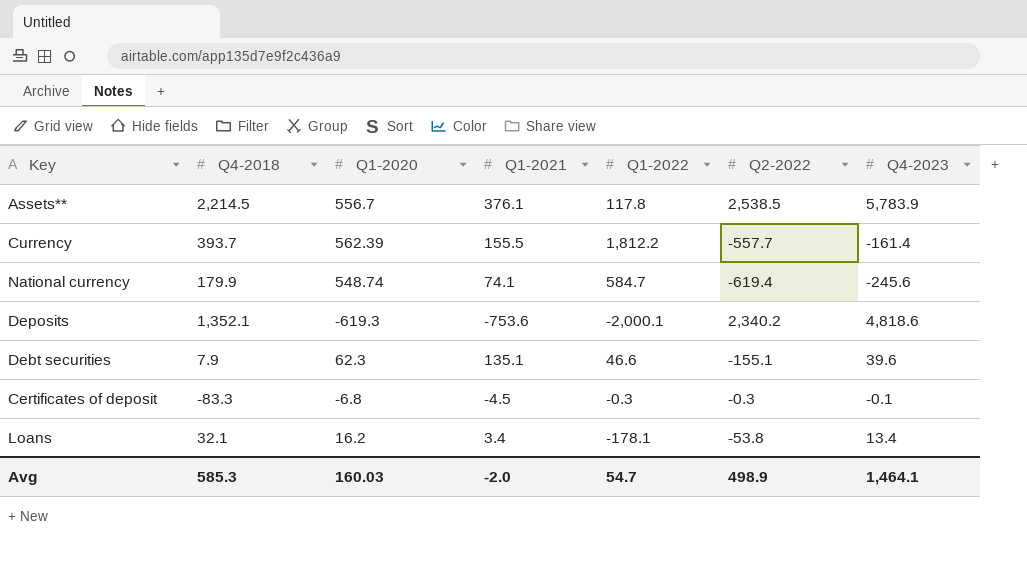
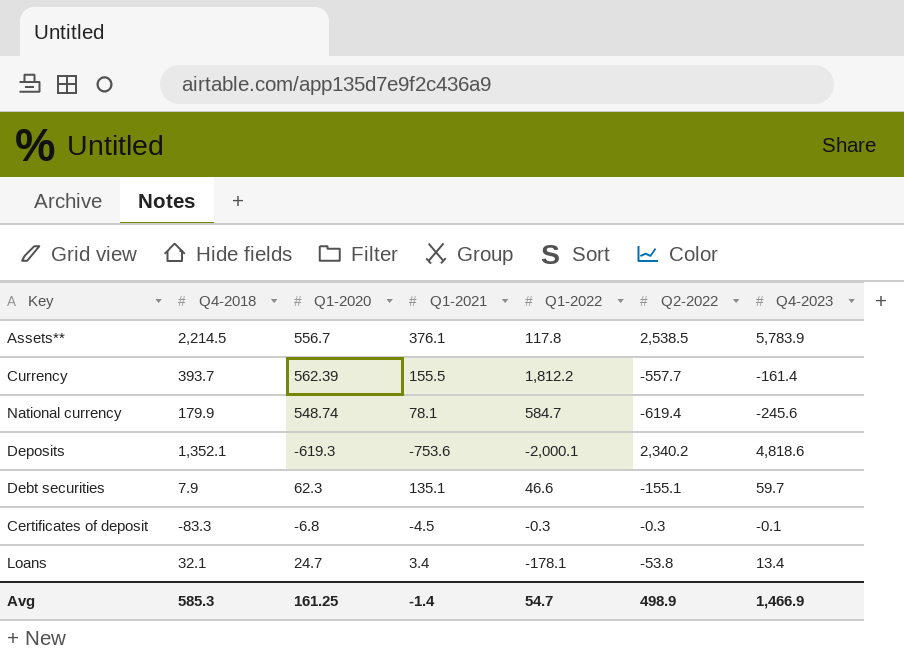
National currency | Q1-2021: 74.1 -> 78.1
Debt securities | Q4-2023: 39.6 -> 59.7
Loans | Q1-2020: 16.2 -> 24.7
Avg | Q1-2020: 160.03 -> 161.25
Avg | Q1-2021: -2.0 -> -1.4
Avg | Q4-2023: 1,464.1 -> 1,466.9

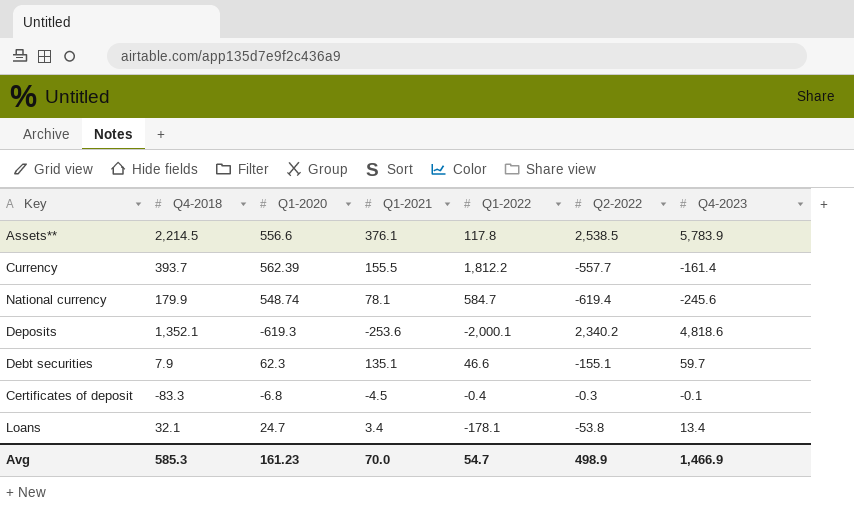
Assets** | Q1-2020: 556.7 -> 556.6
Deposits | Q1-2021: -753.6 -> -253.6
Certificates of deposit | Q1-2022: -0.3 -> -0.4
Avg | Q1-2020: 161.25 -> 161.23
Avg | Q1-2021: -1.4 -> 70.0

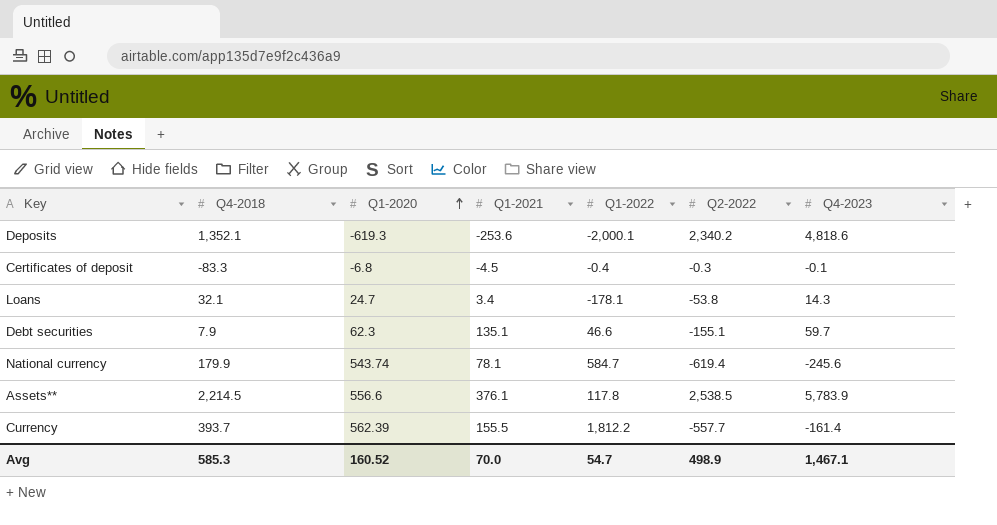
row order: none -> Q1-2020 ascending
Loans | Q4-2023: 13.4 -> 14.3
National currency | Q1-2020: 548.74 -> 543.74
Avg | Q1-2020: 161.23 -> 160.52
Avg | Q4-2023: 1,466.9 -> 1,467.1

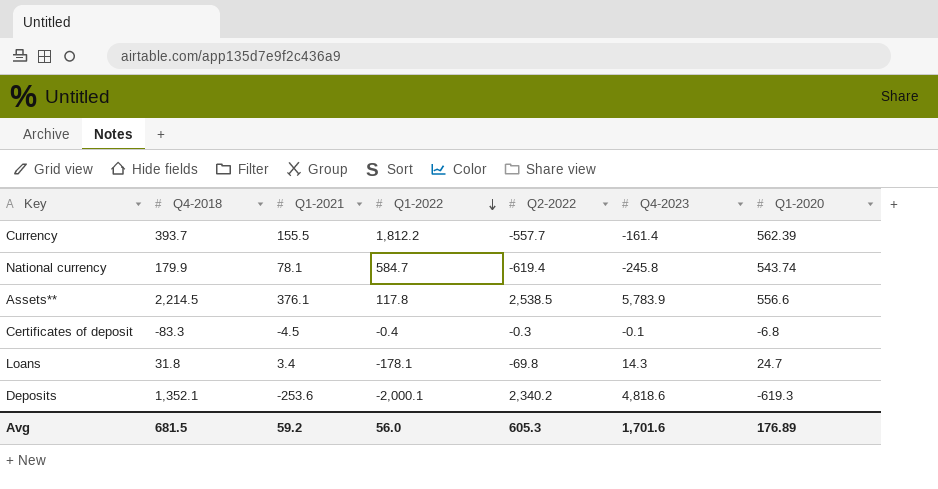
row order: Q1-2020 ascending -> Q1-2022 descending
column Q1-2020 | position: 3 -> 7
row Debt securities: 7.9 | 62.3 | 135.1 | 46.6 | -155.1 | 59.7 -> none
National currency | Q4-2023: -245.6 -> -245.8
Loans | Q4-2018: 32.1 -> 31.8
Loans | Q2-2022: -53.8 -> -69.8
Avg | Q4-2018: 585.3 -> 681.5
Avg | Q1-2021: 70.0 -> 59.2
Avg | Q1-2022: 54.7 -> 56.0
Avg | Q2-2022: 498.9 -> 605.3
Avg | Q4-2023: 1,467.1 -> 1,701.6
Avg | Q1-2020: 160.52 -> 176.89

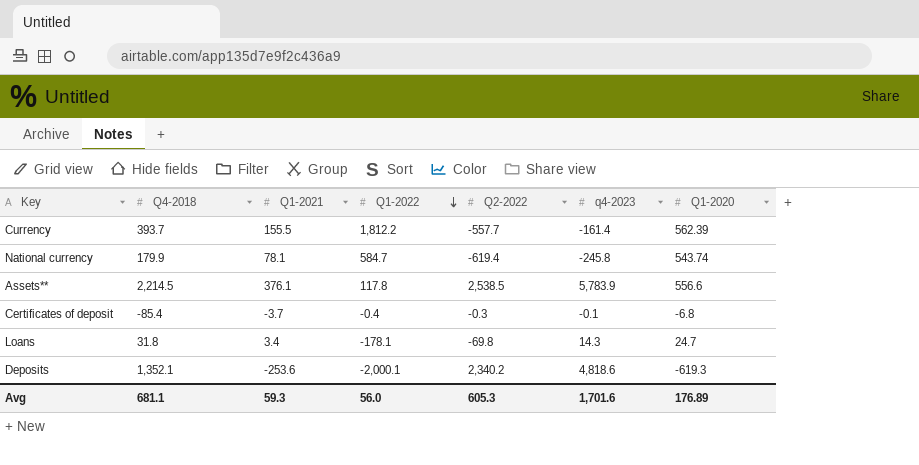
column name: Q4-2023 -> q4-2023
Certificates of deposit | Q4-2018: -83.3 -> -85.4
Certificates of deposit | Q1-2021: -4.5 -> -3.7
Avg | Q4-2018: 681.5 -> 681.1
Avg | Q1-2021: 59.2 -> 59.3

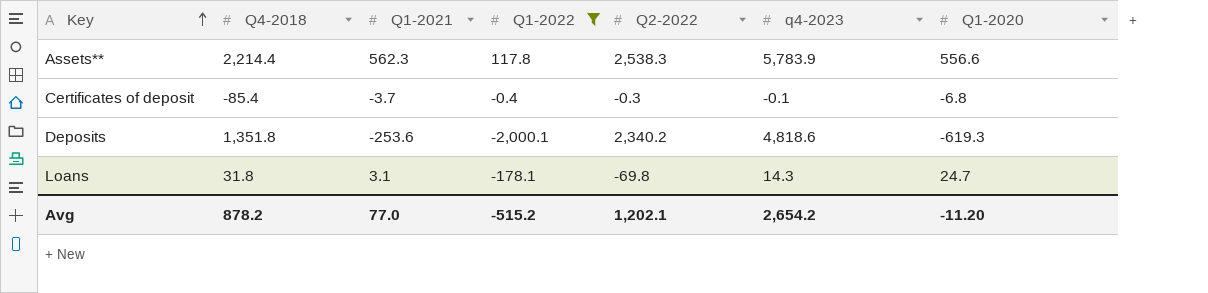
filter: none -> Q1-2022 <= 117.8
row order: Q1-2022 descending -> Key ascending
Assets** | Q4-2018: 2,214.5 -> 2,214.4
Assets** | Q1-2021: 376.1 -> 562.3
Assets** | Q2-2022: 2,538.5 -> 2,538.3
Deposits | Q4-2018: 1,352.1 -> 1,351.8
Loans | Q1-2021: 3.4 -> 3.1
Avg | Q4-2018: 681.1 -> 878.2
Avg | Q1-2021: 59.3 -> 77.0
Avg | Q1-2022: 56.0 -> -515.2
Avg | Q2-2022: 605.3 -> 1,202.1
Avg | q4-2023: 1,701.6 -> 2,654.2
Avg | Q1-2020: 176.89 -> -11.20

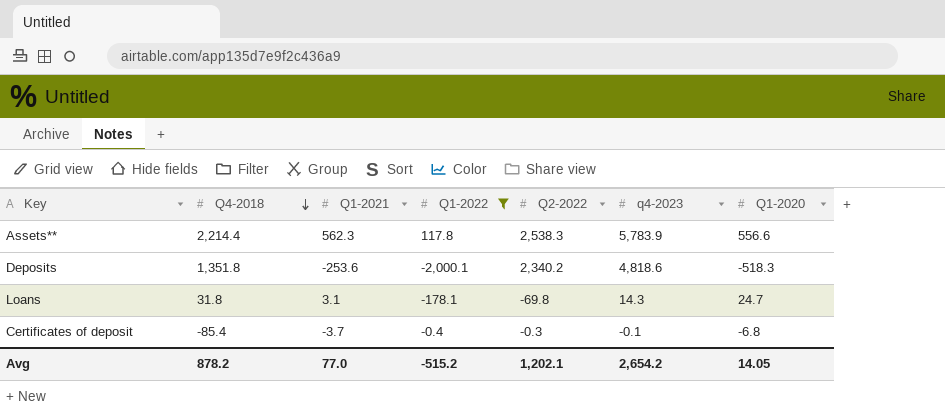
row order: Key ascending -> Q4-2018 descending
Deposits | Q1-2020: -619.3 -> -518.3
Avg | Q1-2020: -11.20 -> 14.05

